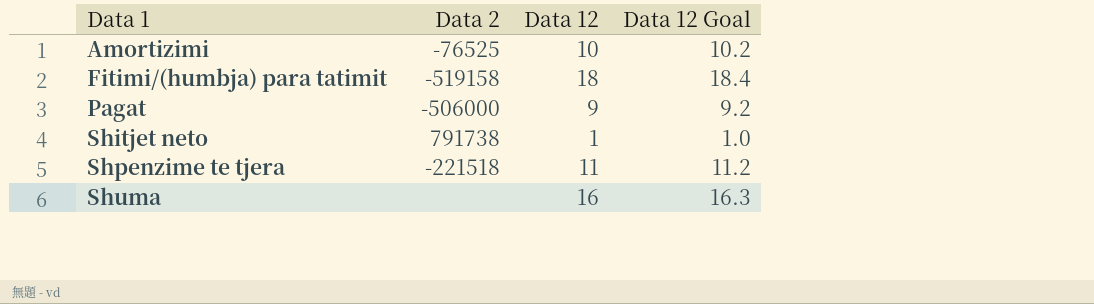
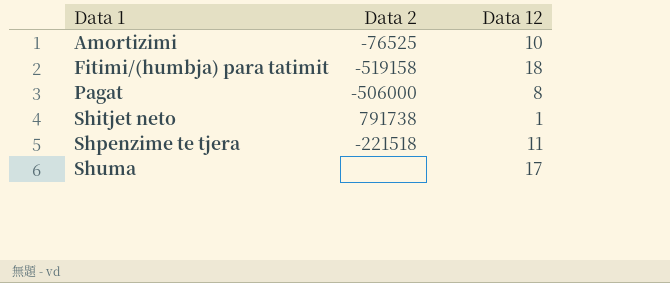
column Data 12 Goal | formula: [Data 12] * 1.02 -> none
Pagat | Data 12: 9 -> 8
Shuma | Data 12: 16 -> 17

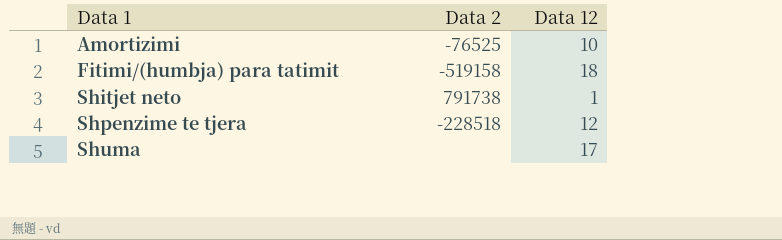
row Pagat: -506000 | 8 -> none
Shpenzime te tjera | Data 2: -221518 -> -228518
Shpenzime te tjera | Data 12: 11 -> 12

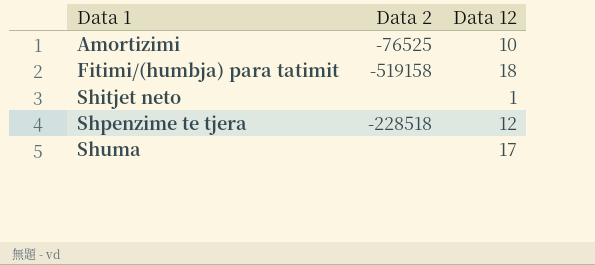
Shitjet neto | Data 2: 791738 -> none

